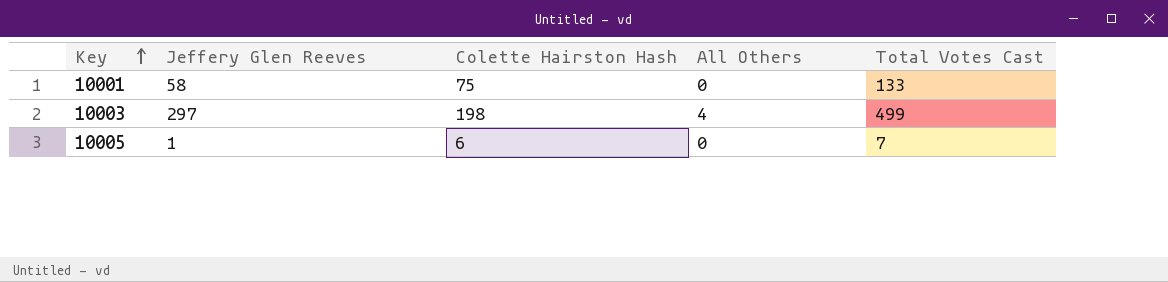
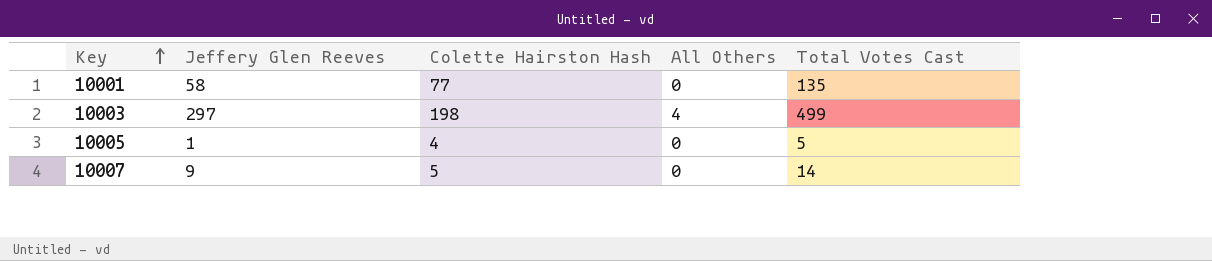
10001 | Colette Hairston Hash: 75 -> 77
10001 | Total Votes Cast: 133 -> 135
10005 | Colette Hairston Hash: 6 -> 4
10005 | Total Votes Cast: 7 -> 5
row 10007: none -> 9 | 5 | 0 | 14

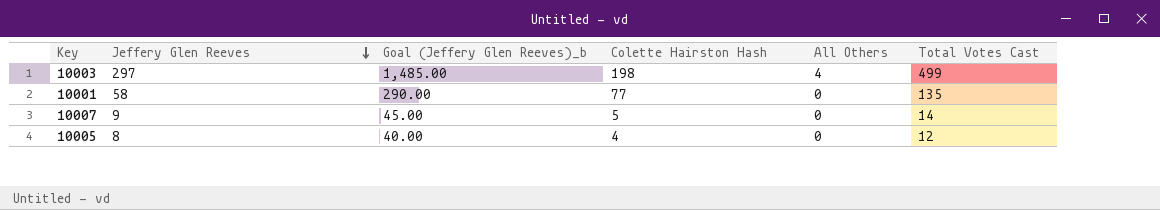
row order: Key ascending -> Jeffery Glen Reeves descending
column Goal (Jeffery Glen Reeves)_b | formula: none -> [Jeffery Glen Reeves] * 5
10005 | Jeffery Glen Reeves: 1 -> 8
10005 | Total Votes Cast: 5 -> 12

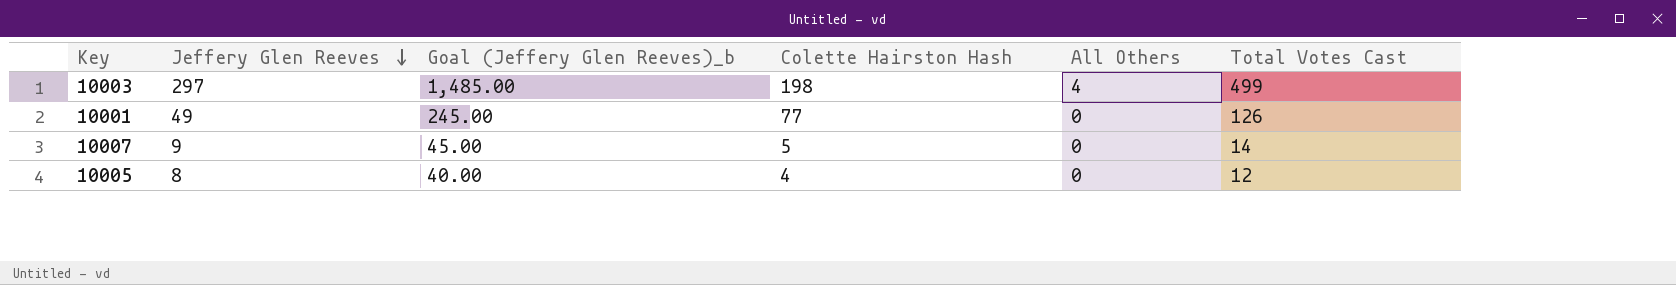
10001 | Jeffery Glen Reeves: 58 -> 49
10001 | Goal (Jeffery Glen Reeves)_b: 290.00 -> 245.00
10001 | Total Votes Cast: 135 -> 126

